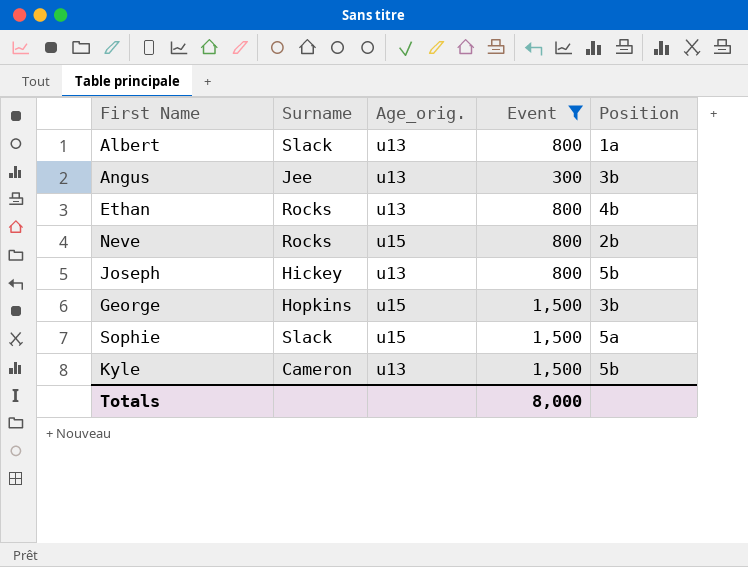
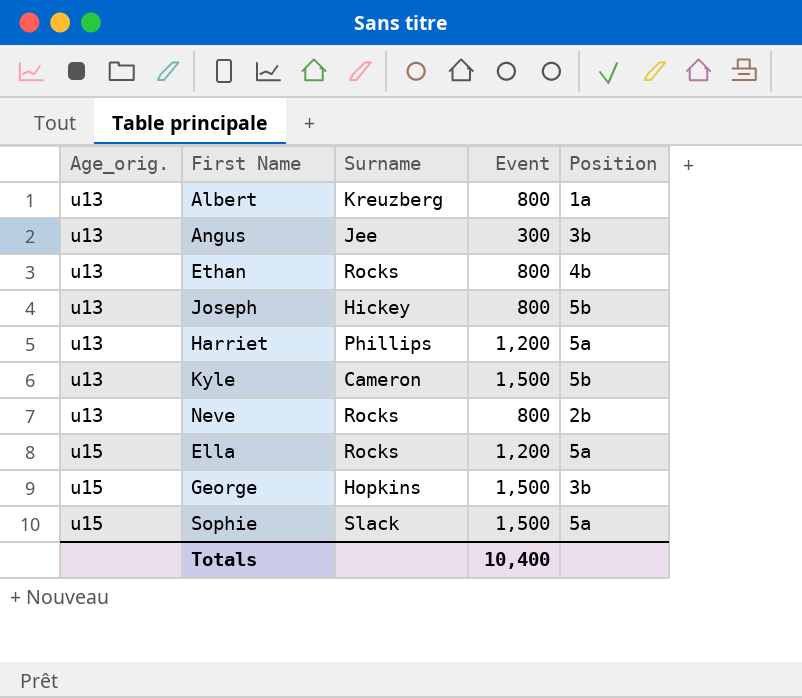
filter: Event != 1,200 -> none
row order: none -> Age_orig. ascending
column Age_orig. | position: 3 -> 1
Albert | Surname: Slack -> Kreuzberg
Neve | Age_orig.: u15 -> u13
Totals | Event: 8,000 -> 10,400

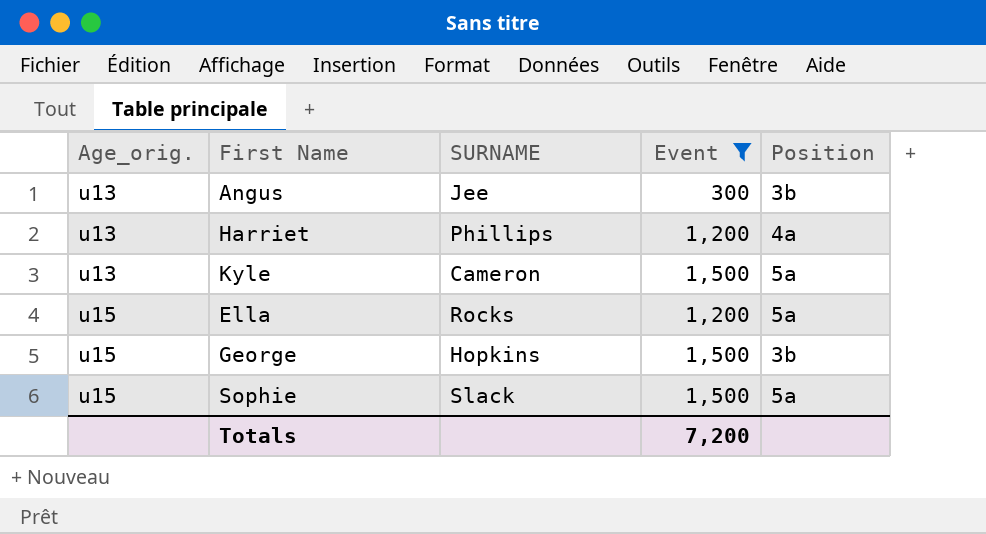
filter: none -> Event != 800
column name: Surname -> SURNAME
Harriet | Position: 5a -> 4a
Kyle | Position: 5b -> 5a
Totals | Event: 10,400 -> 7,200

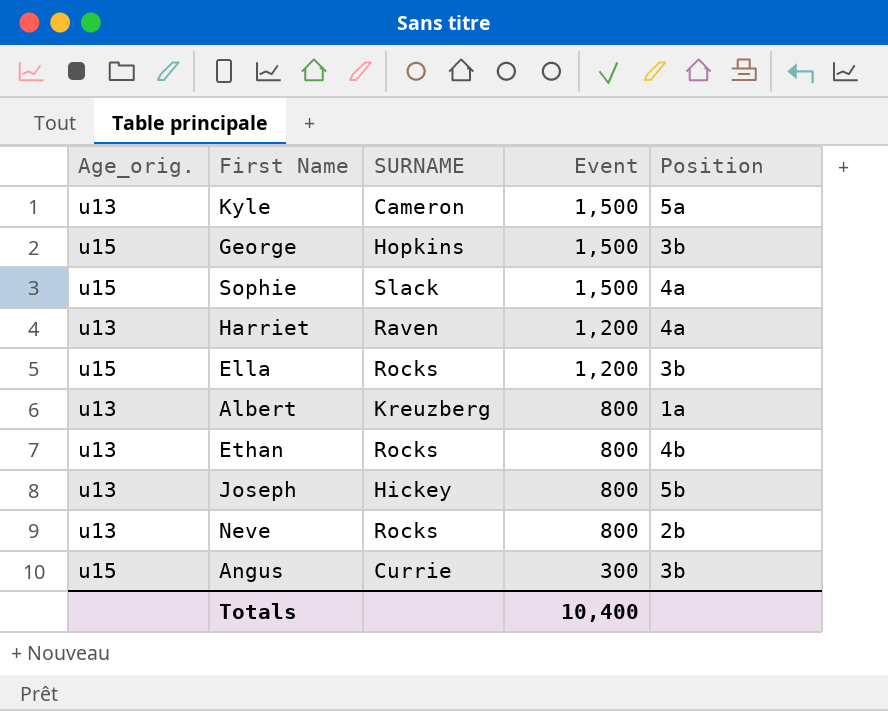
filter: Event != 800 -> none
row order: Age_orig. ascending -> Event descending
Sophie | Position: 5a -> 4a
Harriet | SURNAME: Phillips -> Raven
Ella | Position: 5a -> 3b
Angus | Age_orig.: u13 -> u15
Angus | SURNAME: Jee -> Currie
Totals | Event: 7,200 -> 10,400

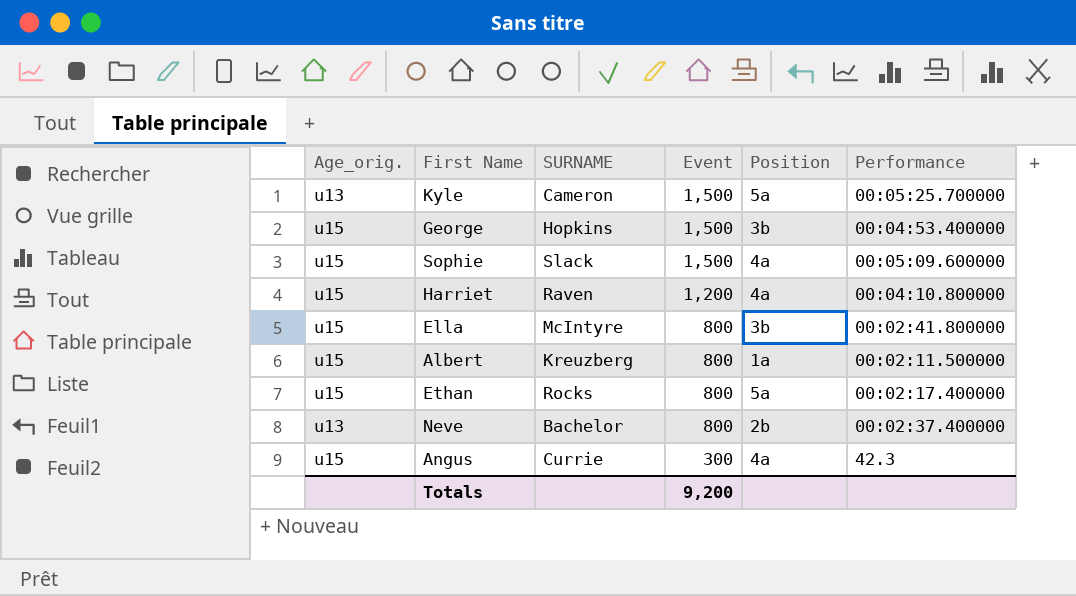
column Performance | position: none -> 6
row Joseph: u13 | Hickey | 800 | 5b -> none
Harriet | Age_orig.: u13 -> u15
Ella | SURNAME: Rocks -> McIntyre
Ella | Event: 1,200 -> 800
Albert | Age_orig.: u13 -> u15
Ethan | Age_orig.: u13 -> u15
Ethan | Position: 4b -> 5a
Neve | SURNAME: Rocks -> Bachelor
Angus | Position: 3b -> 4a
Totals | Event: 10,400 -> 9,200

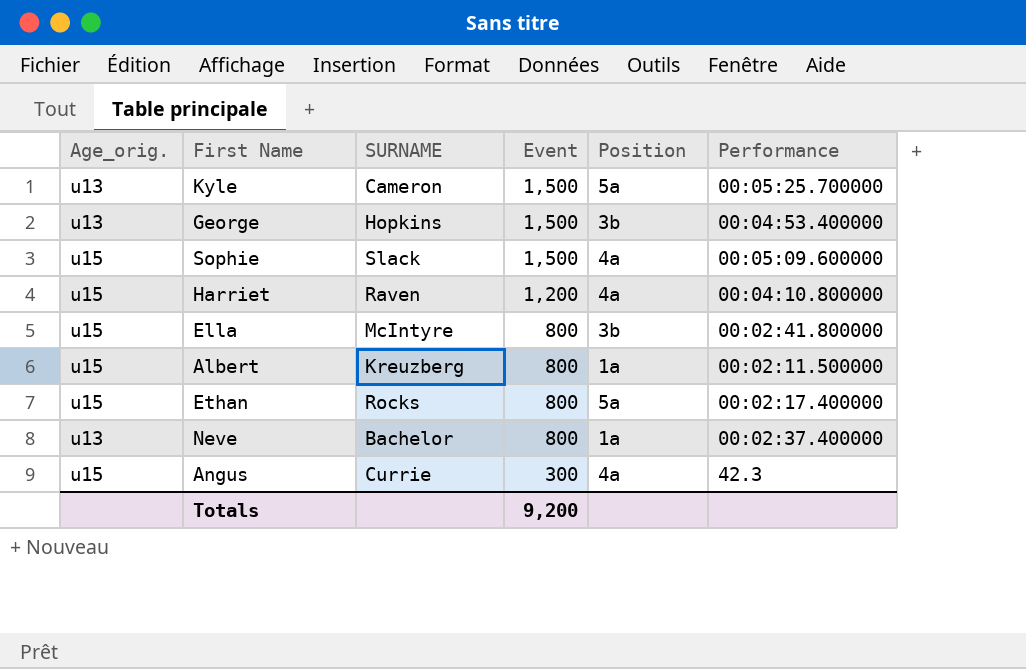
George | Age_orig.: u15 -> u13
Neve | Position: 2b -> 1a

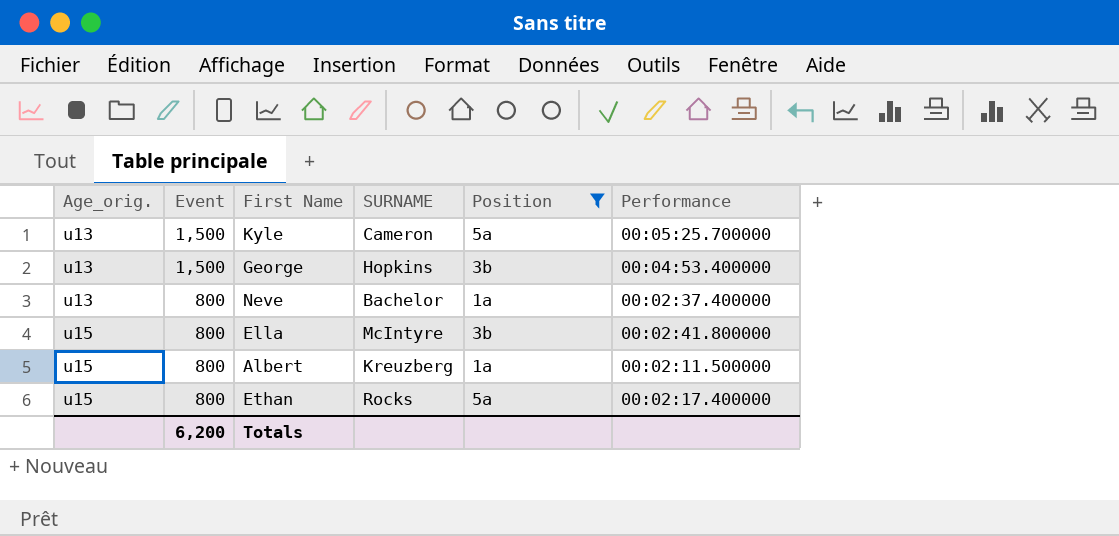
filter: none -> Position != 4a
row order: Event descending -> Age_orig. ascending
column Event | position: 4 -> 2
Totals | Event: 9,200 -> 6,200

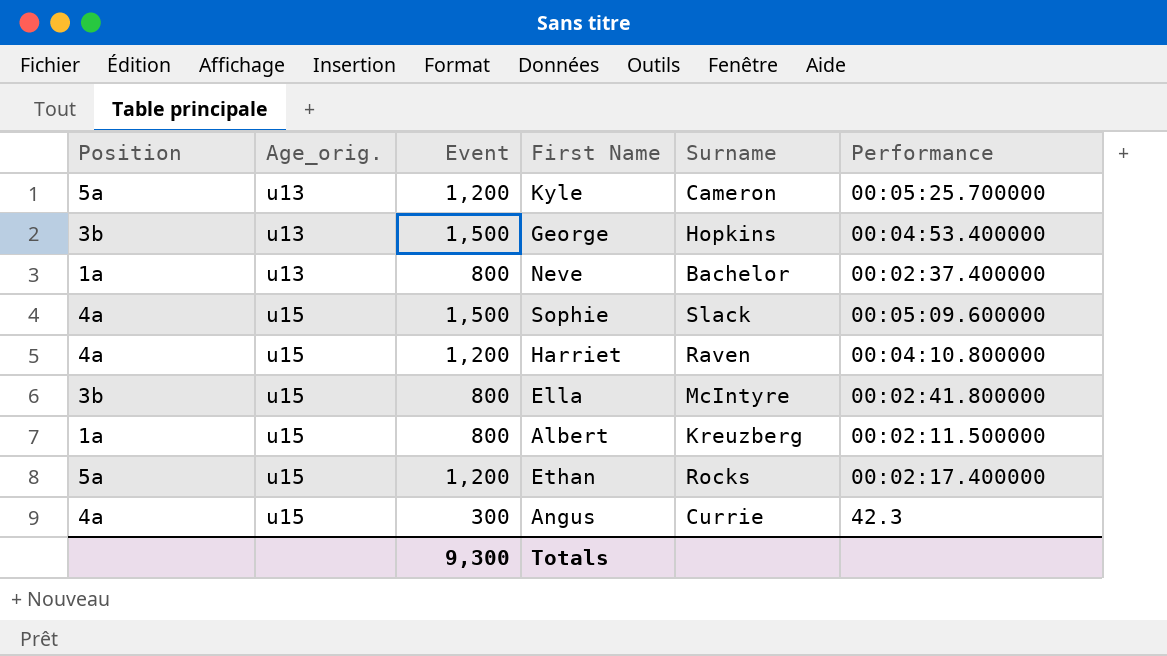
filter: Position != 4a -> none
column Position | position: 5 -> 1
column name: SURNAME -> Surname
Kyle | Event: 1,500 -> 1,200
Ethan | Event: 800 -> 1,200
Totals | Event: 6,200 -> 9,300

